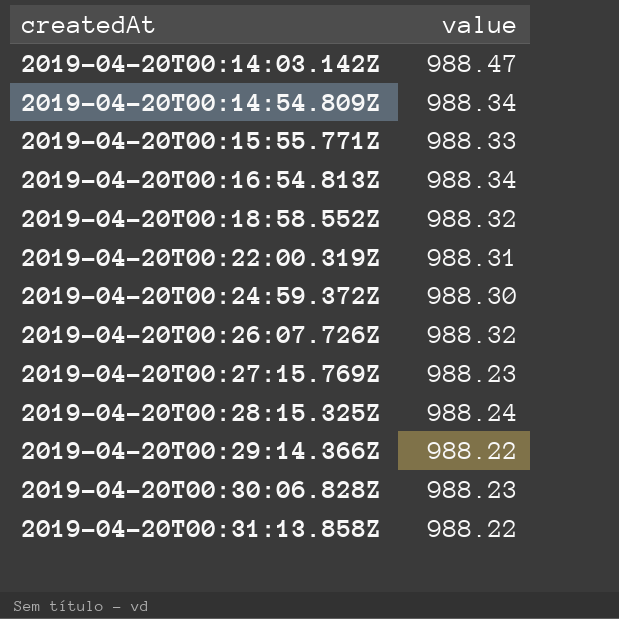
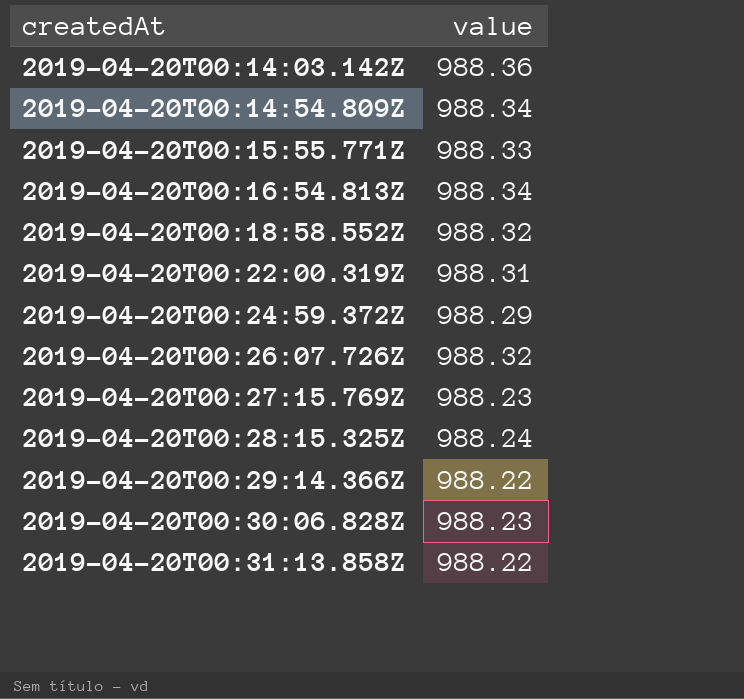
2019-04-20T00:14:03.142Z | value: 988.47 -> 988.36
2019-04-20T00:24:59.372Z | value: 988.30 -> 988.29

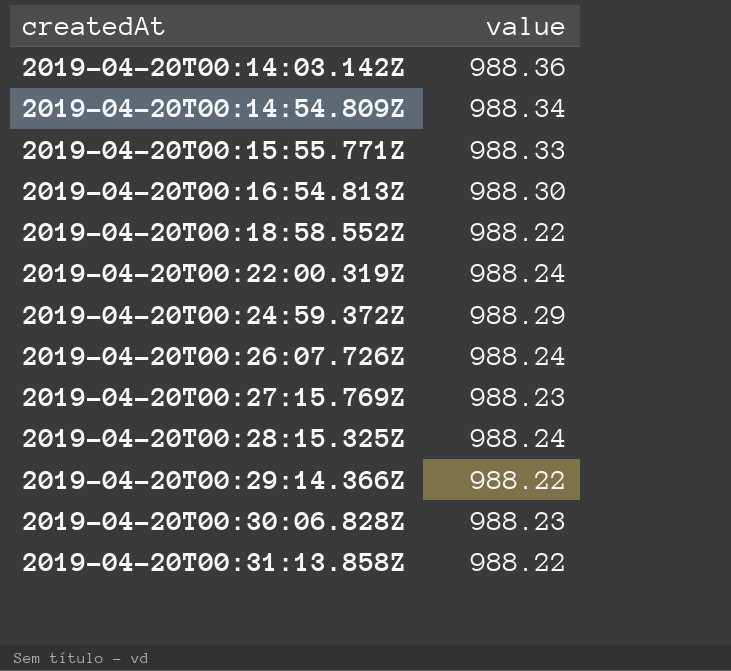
2019-04-20T00:16:54.813Z | value: 988.34 -> 988.30
2019-04-20T00:18:58.552Z | value: 988.32 -> 988.22
2019-04-20T00:22:00.319Z | value: 988.31 -> 988.24
2019-04-20T00:26:07.726Z | value: 988.32 -> 988.24

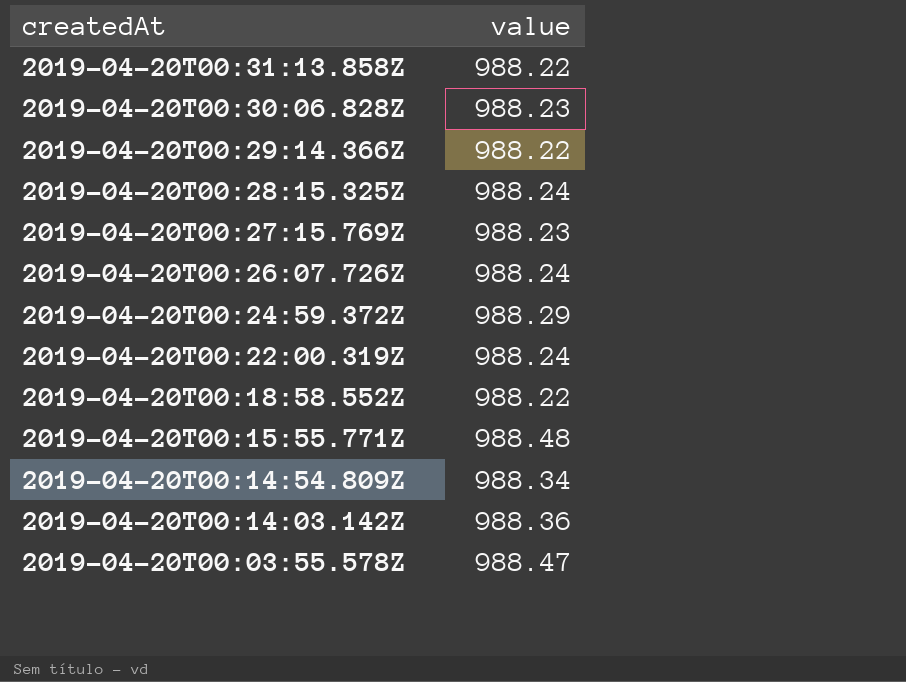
row order: createdAt ascending -> createdAt descending
row 2019-04-20T00:16:54.813Z: 988.30 -> none
2019-04-20T00:15:55.771Z | value: 988.33 -> 988.48
row 2019-04-20T00:03:55.578Z: none -> 988.47

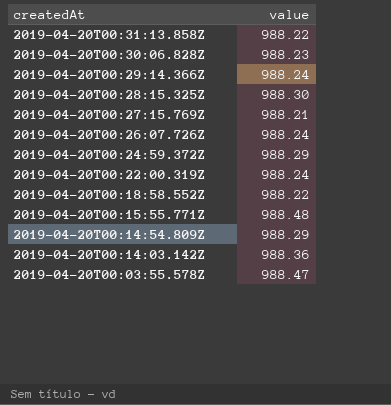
2019-04-20T00:29:14.366Z | value: 988.22 -> 988.24
2019-04-20T00:28:15.325Z | value: 988.24 -> 988.30
2019-04-20T00:27:15.769Z | value: 988.23 -> 988.21
2019-04-20T00:14:54.809Z | value: 988.34 -> 988.29

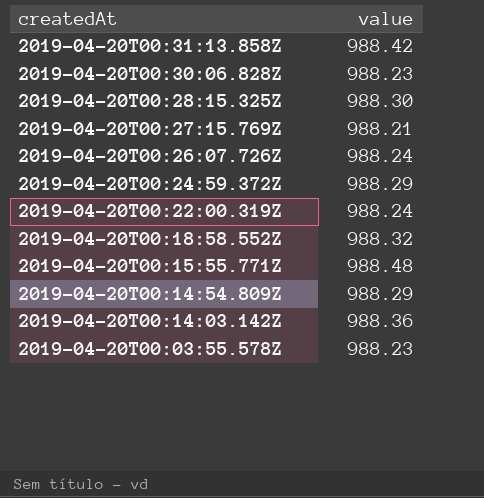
row 2019-04-20T00:29:14.366Z: 988.24 -> none
2019-04-20T00:31:13.858Z | value: 988.22 -> 988.42
2019-04-20T00:18:58.552Z | value: 988.22 -> 988.32
2019-04-20T00:03:55.578Z | value: 988.47 -> 988.23

